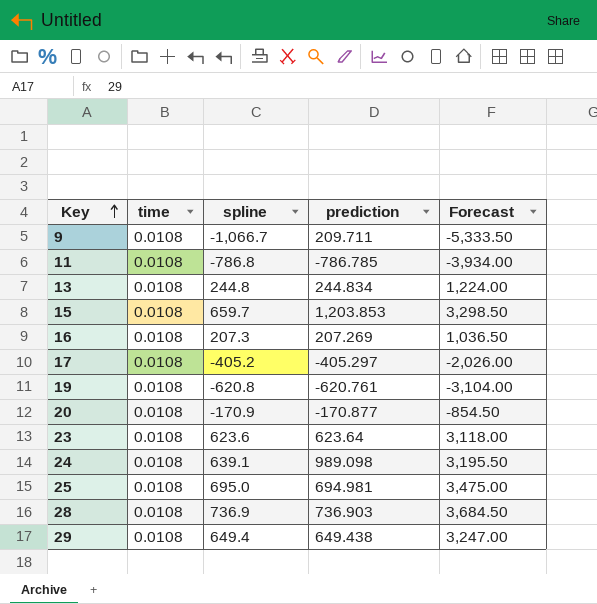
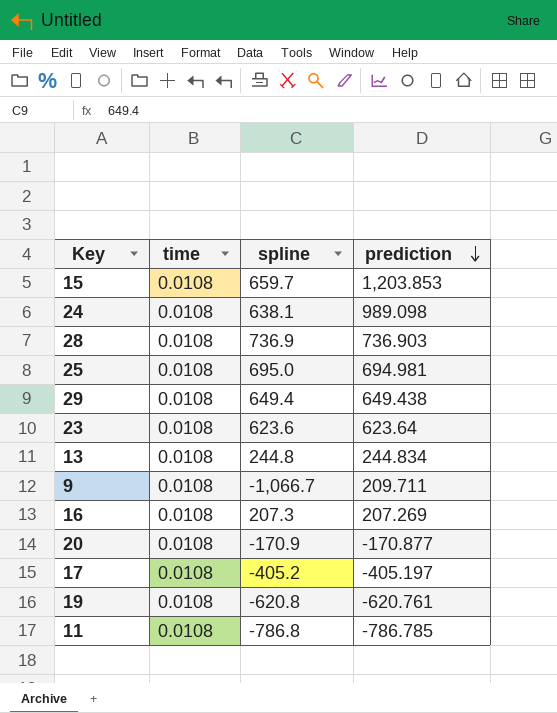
row order: Key ascending -> prediction descending
column Forecast | formula: [spline] * 5 -> none
24 | spline: 639.1 -> 638.1
17 | prediction: -405.297 -> -405.197

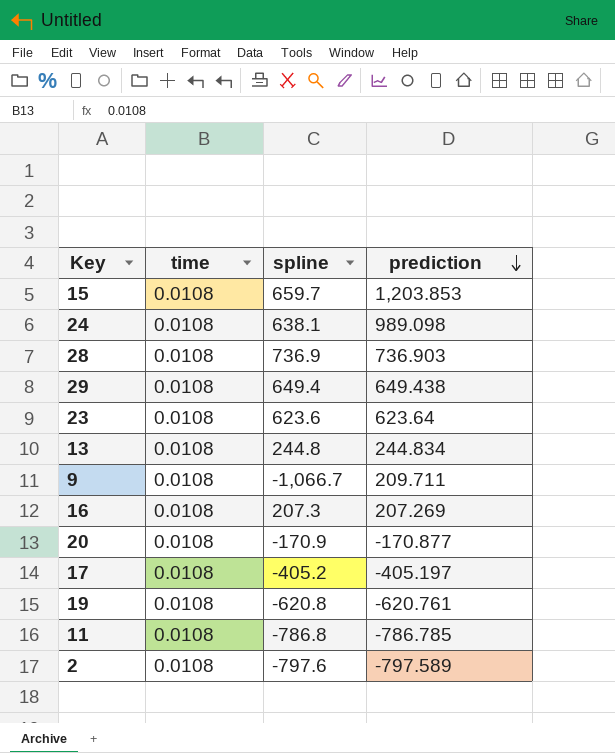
row 25: 0.0108 | 695.0 | 694.981 -> none
row 2: none -> 0.0108 | -797.6 | -797.589

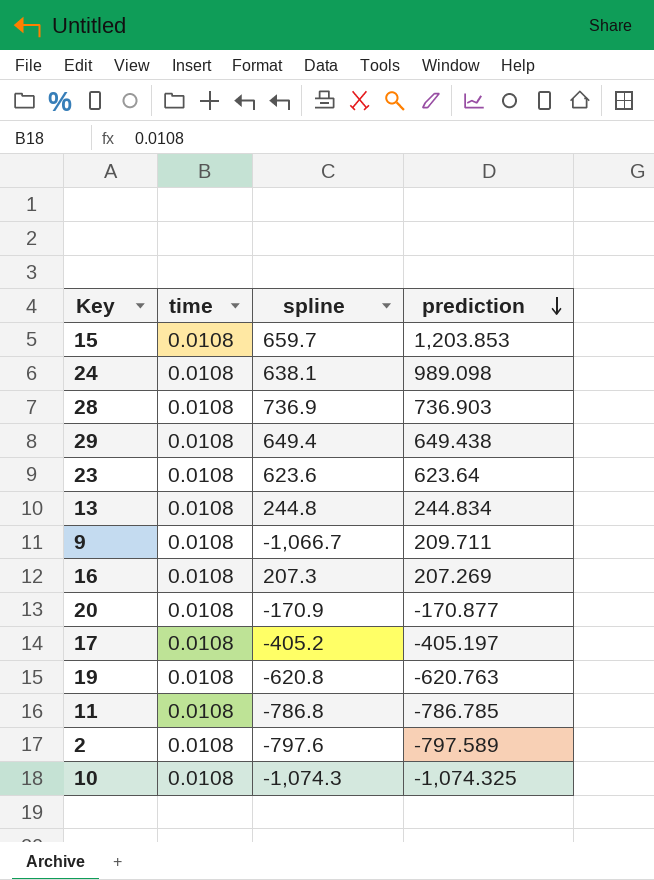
19 | prediction: -620.761 -> -620.763
row 10: none -> 0.0108 | -1,074.3 | -1,074.325

